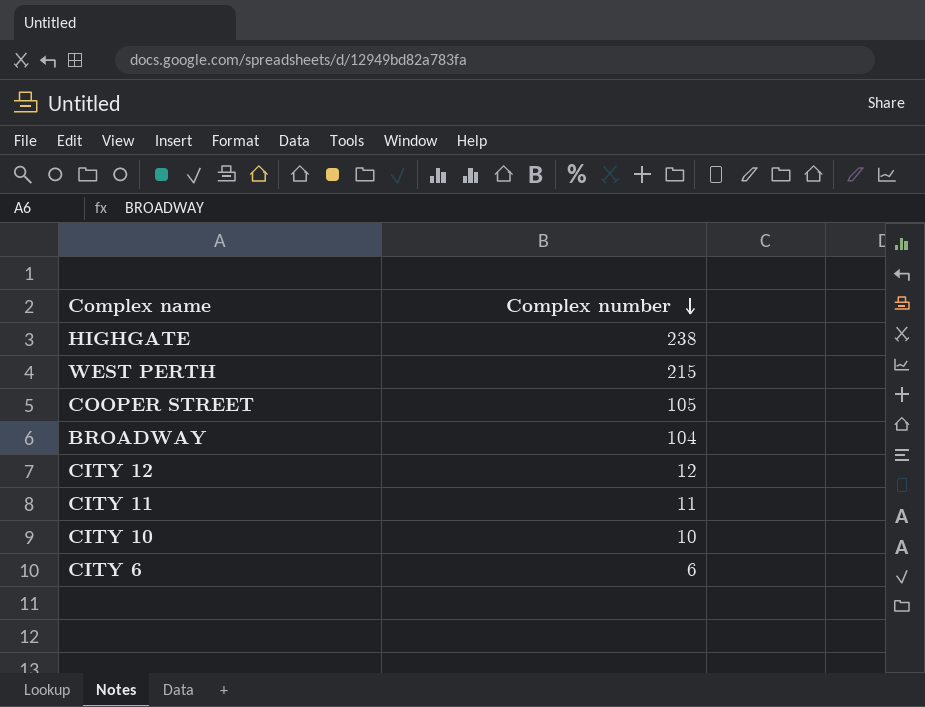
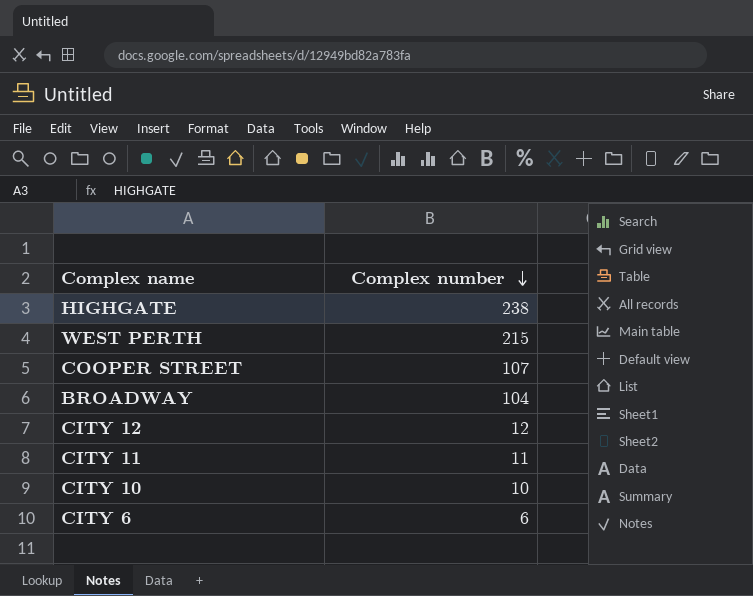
COOPER STREET | Complex number: 105 -> 107

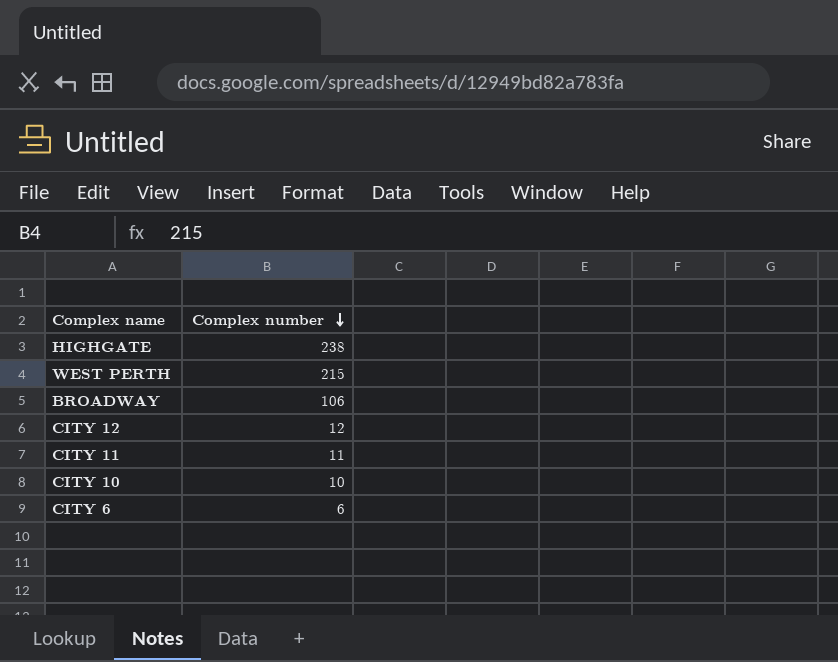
row COOPER STREET: 107 -> none
BROADWAY | Complex number: 104 -> 106

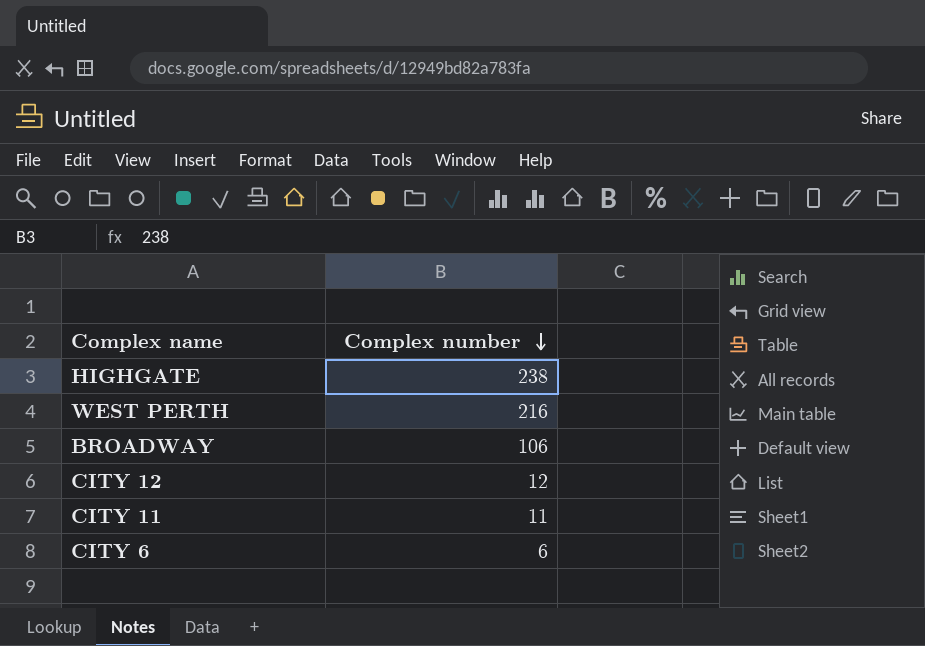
row CITY 10: 10 -> none
WEST PERTH | Complex number: 215 -> 216

